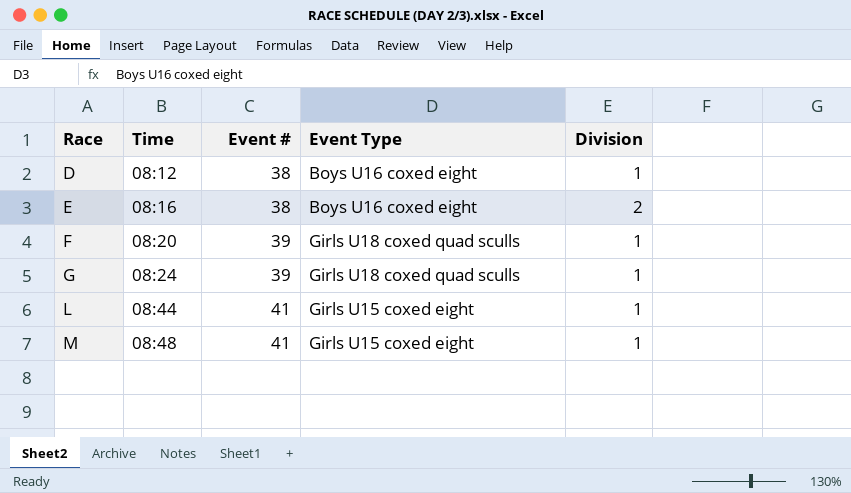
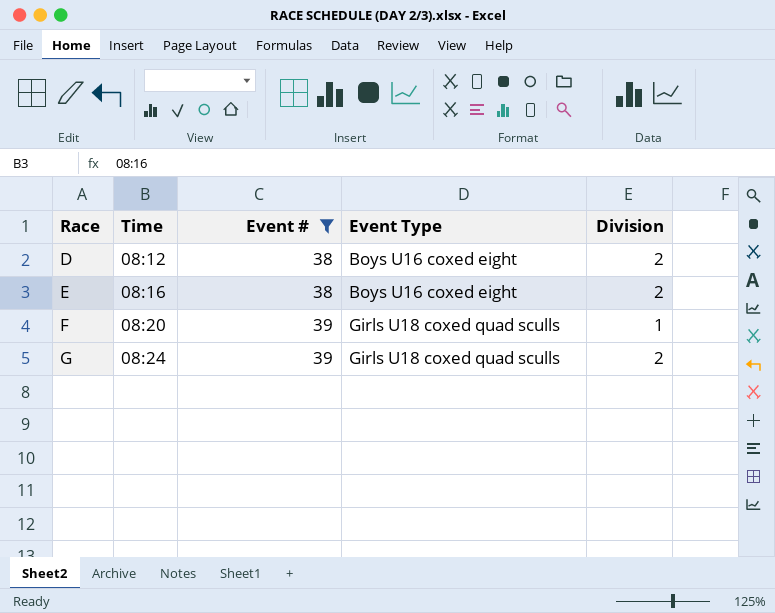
filter: none -> Event # != 41
D | Division: 1 -> 2
G | Division: 1 -> 2

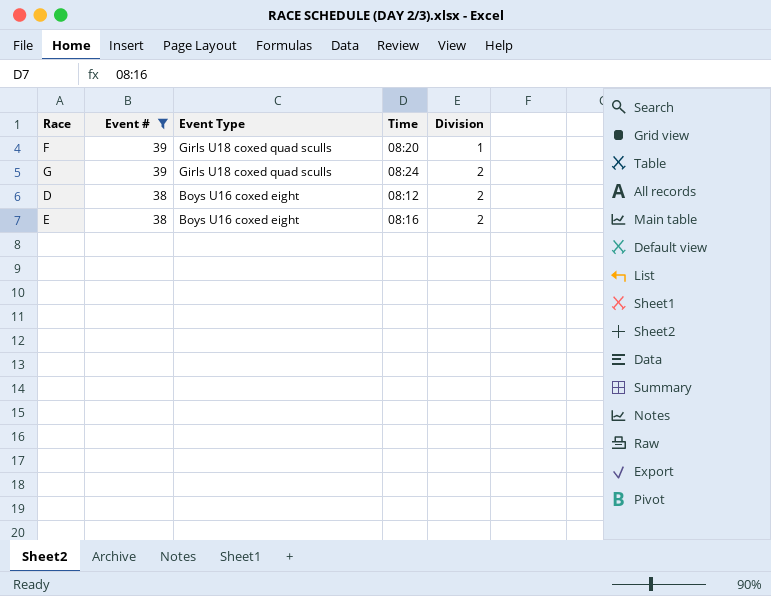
row order: Race ascending -> Event # descending
column Time | position: 2 -> 4

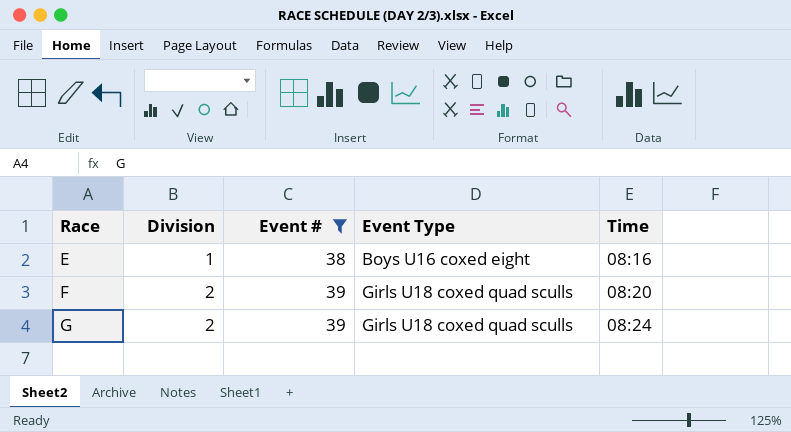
row order: Event # descending -> Race ascending
column Division | position: 5 -> 2
row D: 38 | Boys U16 coxed eight | 08:12 | 2 -> none
E | Division: 2 -> 1
F | Division: 1 -> 2

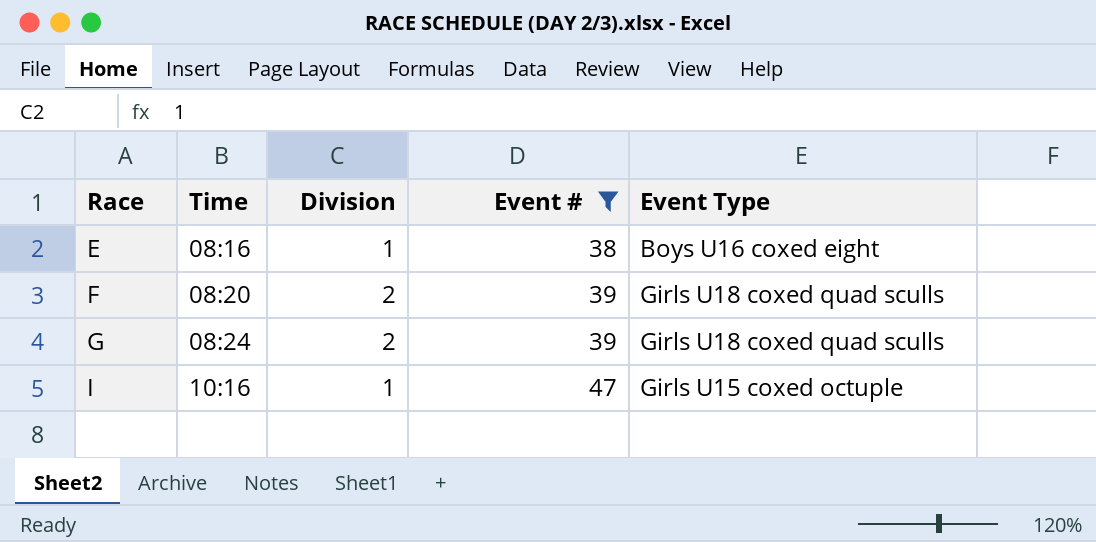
column Time | position: 5 -> 2
row I: none -> 10:16 | 1 | 47 | Girls U15 coxed octuple

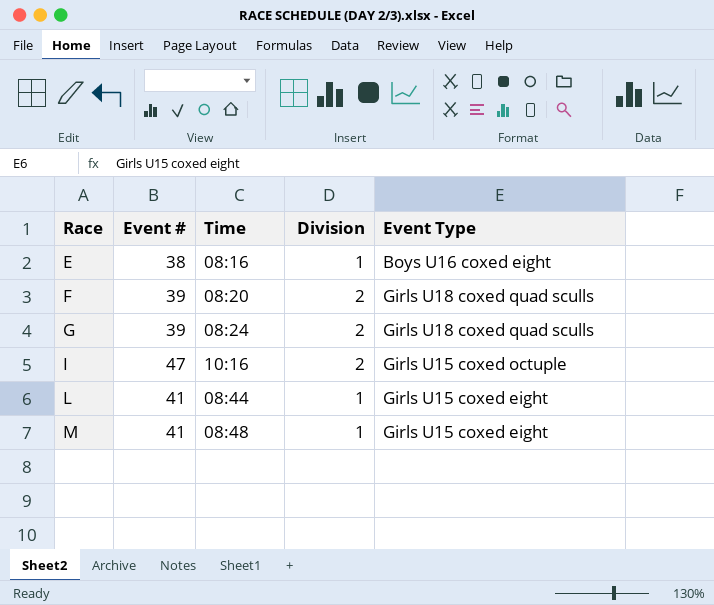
filter: Event # != 41 -> none
column Event # | position: 4 -> 2
I | Division: 1 -> 2

